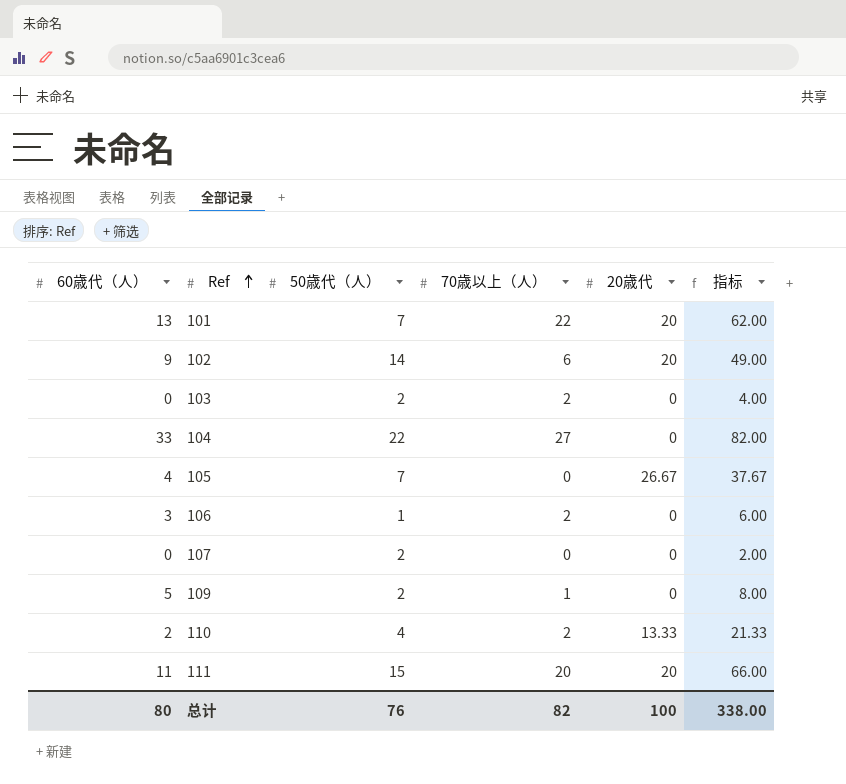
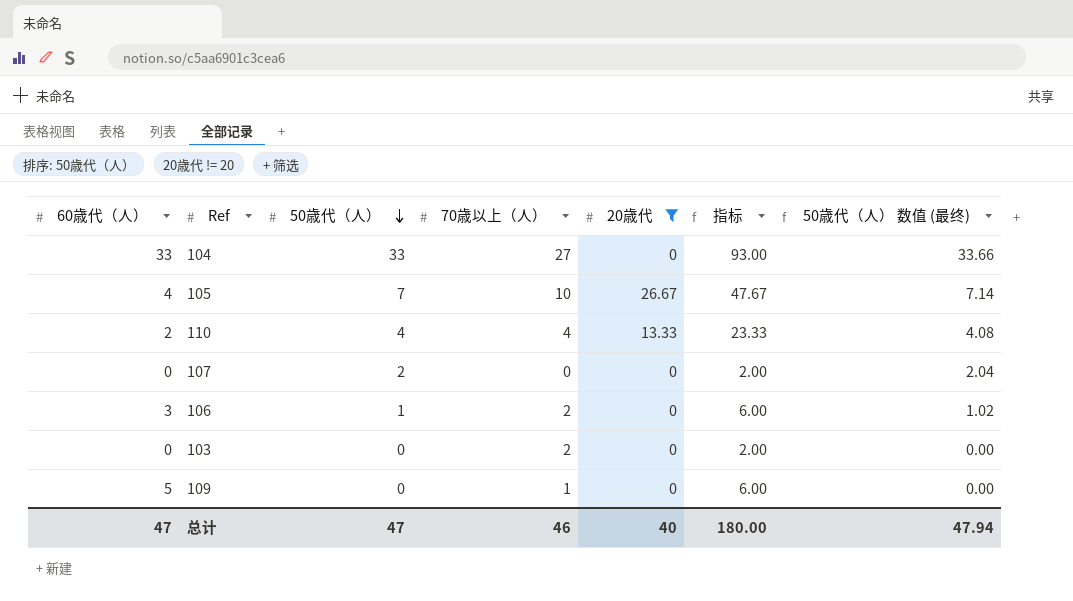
filter: none -> 20歳代 != 20
row order: Ref ascending -> 50歳代（人） descending
column 50歳代（人） 数值 (最终) | formula: none -> [50歳代（人）] * 1.02
104 | 50歳代（人）: 22 -> 33
104 | 指标: 82.00 -> 93.00
105 | 70歳以上（人）: 0 -> 10
105 | 指标: 37.67 -> 47.67
110 | 70歳以上（人）: 2 -> 4
110 | 指标: 21.33 -> 23.33
103 | 50歳代（人）: 2 -> 0
103 | 指标: 4.00 -> 2.00
109 | 50歳代（人）: 2 -> 0
109 | 指标: 8.00 -> 6.00
总计 | 60歳代（人）: 80 -> 47
总计 | 50歳代（人）: 76 -> 47
总计 | 70歳以上（人）: 82 -> 46
总计 | 20歳代: 100 -> 40
总计 | 指标: 338.00 -> 180.00

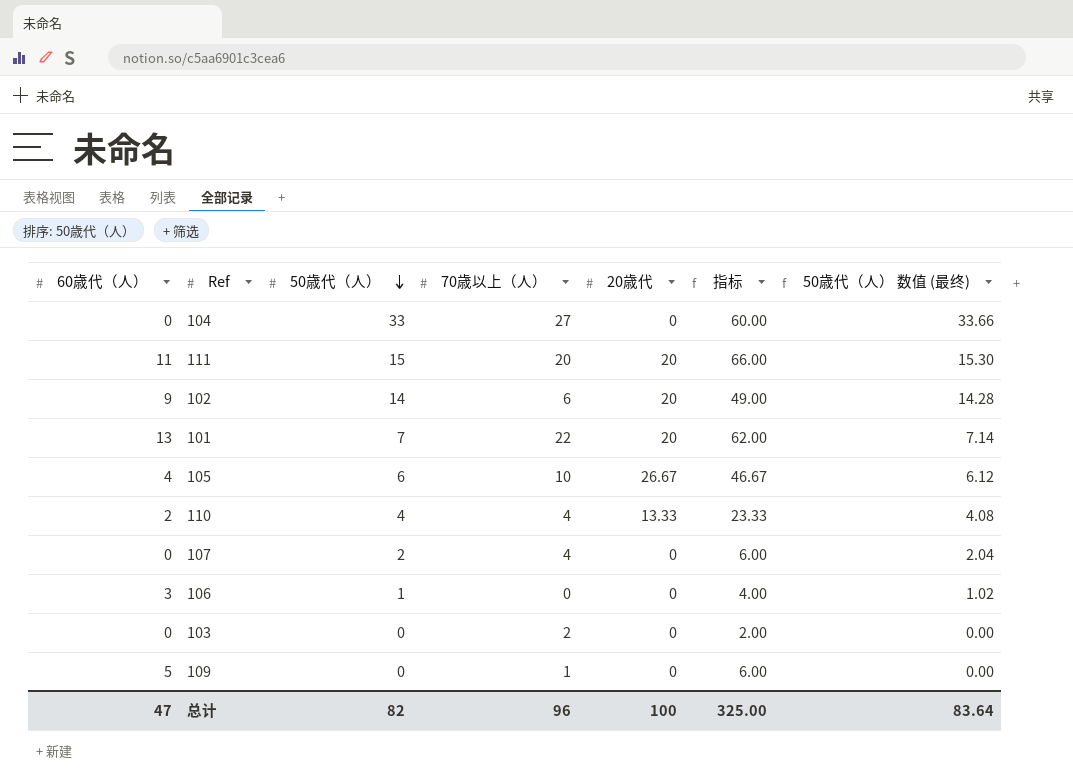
filter: 20歳代 != 20 -> none
104 | 60歳代（人）: 33 -> 0
104 | 指标: 93.00 -> 60.00
105 | 50歳代（人）: 7 -> 6
105 | 指标: 47.67 -> 46.67
105 | 50歳代（人） 数值 (最终): 7.14 -> 6.12
107 | 70歳以上（人）: 0 -> 4
107 | 指标: 2.00 -> 6.00
106 | 70歳以上（人）: 2 -> 0
106 | 指标: 6.00 -> 4.00
总计 | 50歳代（人）: 47 -> 82
总计 | 70歳以上（人）: 46 -> 96
总计 | 20歳代: 40 -> 100
总计 | 指标: 180.00 -> 325.00
总计 | 50歳代（人） 数值 (最终): 47.94 -> 83.64

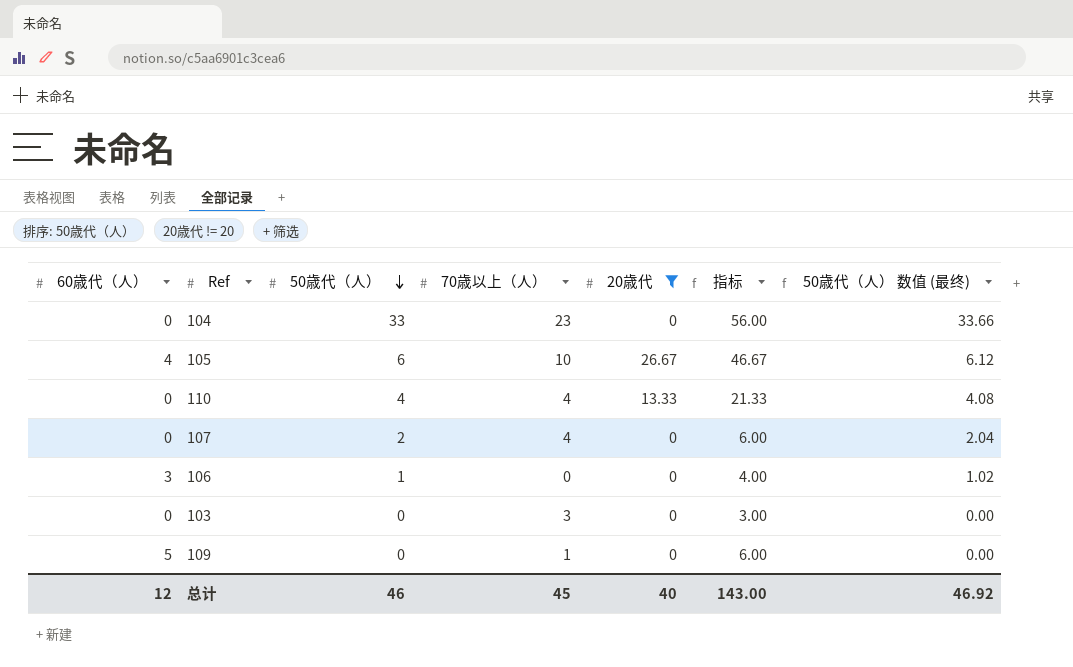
filter: none -> 20歳代 != 20
104 | 70歳以上（人）: 27 -> 23
104 | 指标: 60.00 -> 56.00
110 | 60歳代（人）: 2 -> 0
110 | 指标: 23.33 -> 21.33
103 | 70歳以上（人）: 2 -> 3
103 | 指标: 2.00 -> 3.00
总计 | 60歳代（人）: 47 -> 12
总计 | 50歳代（人）: 82 -> 46
总计 | 70歳以上（人）: 96 -> 45
总计 | 20歳代: 100 -> 40
总计 | 指标: 325.00 -> 143.00
总计 | 50歳代（人） 数值 (最终): 83.64 -> 46.92

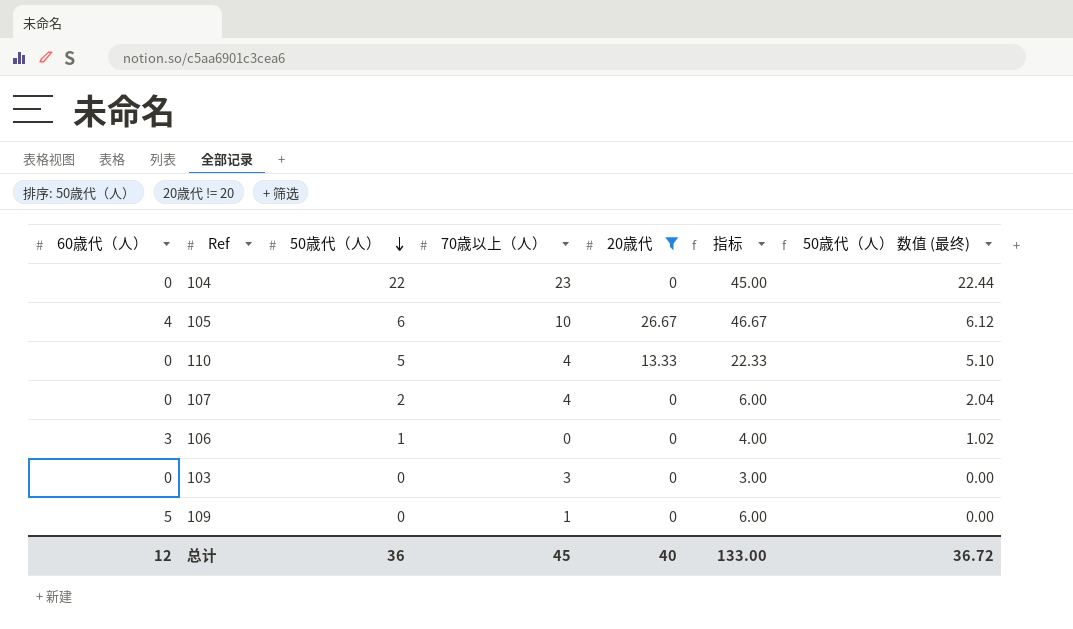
104 | 50歳代（人）: 33 -> 22
104 | 指标: 56.00 -> 45.00
104 | 50歳代（人） 数值 (最终): 33.66 -> 22.44
110 | 50歳代（人）: 4 -> 5
110 | 指标: 21.33 -> 22.33
110 | 50歳代（人） 数值 (最终): 4.08 -> 5.10
总计 | 50歳代（人）: 46 -> 36
总计 | 指标: 143.00 -> 133.00
总计 | 50歳代（人） 数值 (最终): 46.92 -> 36.72

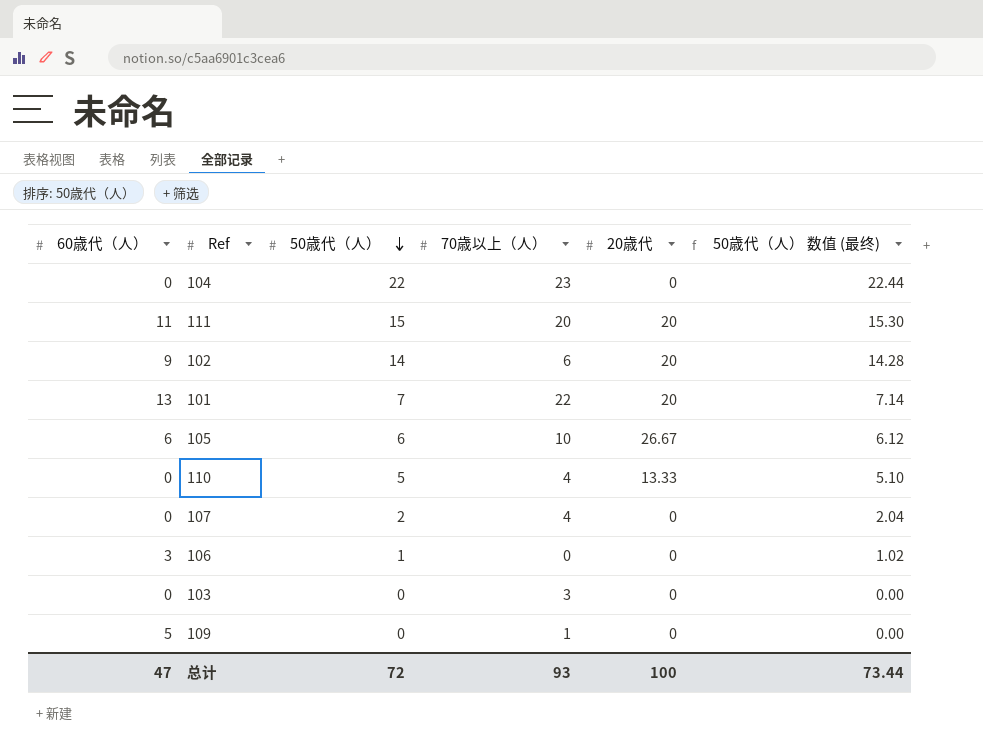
filter: 20歳代 != 20 -> none
column 指标 | formula: [60歳代（人）] + [50歳代（人）] + [70歳以上（人）] + [20歳代] -> none
105 | 60歳代（人）: 4 -> 6
总计 | 60歳代（人）: 12 -> 47
总计 | 50歳代（人）: 36 -> 72
总计 | 70歳以上（人）: 45 -> 93
总计 | 20歳代: 40 -> 100
总计 | 50歳代（人） 数值 (最终): 36.72 -> 73.44

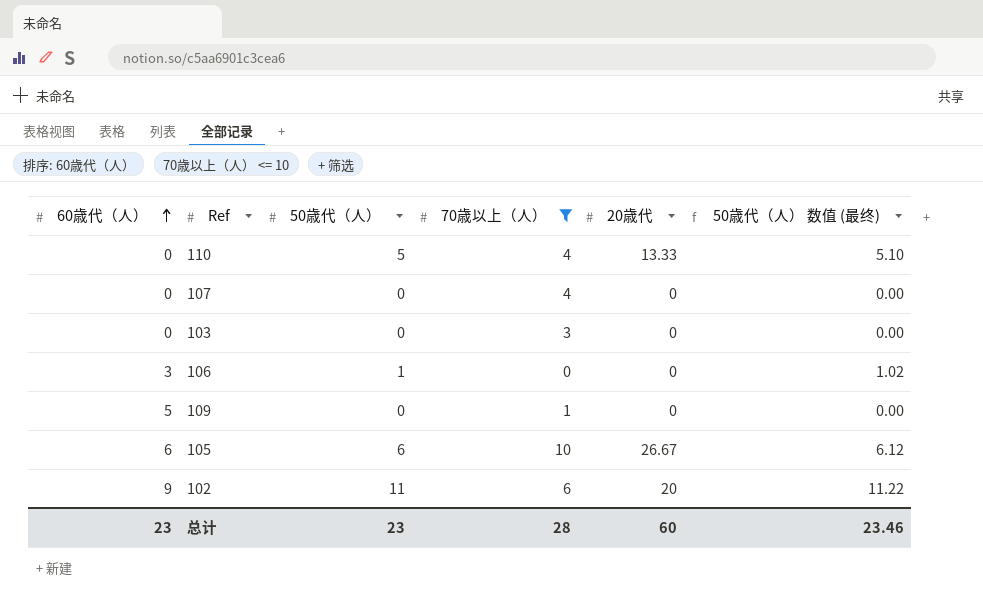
filter: none -> 70歳以上（人） <= 10
row order: 50歳代（人） descending -> 60歳代（人） ascending
107 | 50歳代（人）: 2 -> 0
107 | 50歳代（人） 数值 (最终): 2.04 -> 0.00
102 | 50歳代（人）: 14 -> 11
102 | 50歳代（人） 数值 (最终): 14.28 -> 11.22
总计 | 60歳代（人）: 47 -> 23
总计 | 50歳代（人）: 72 -> 23
总计 | 70歳以上（人）: 93 -> 28
总计 | 20歳代: 100 -> 60
总计 | 50歳代（人） 数值 (最终): 73.44 -> 23.46

